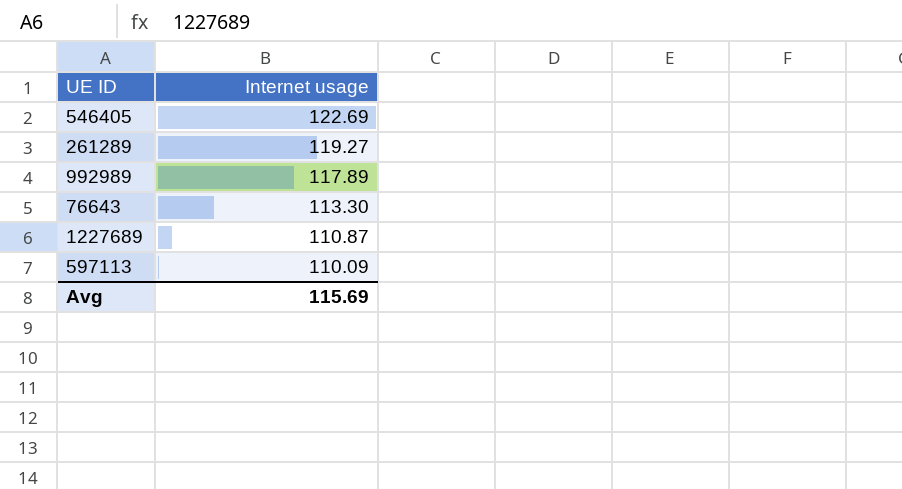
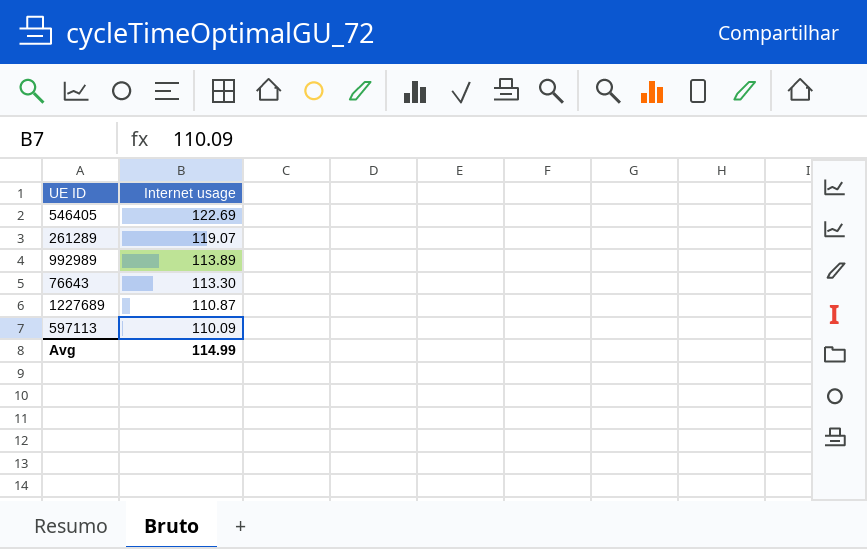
261289 | Internet usage: 119.27 -> 119.07
992989 | Internet usage: 117.89 -> 113.89
Avg | Internet usage: 115.69 -> 114.99

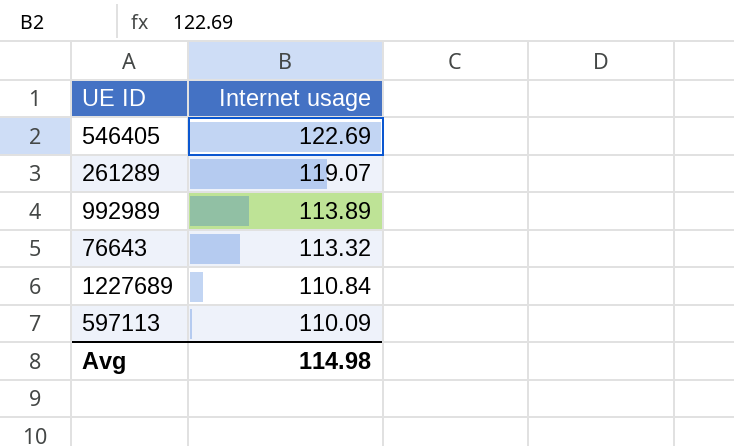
76643 | Internet usage: 113.30 -> 113.32
1227689 | Internet usage: 110.87 -> 110.84
Avg | Internet usage: 114.99 -> 114.98

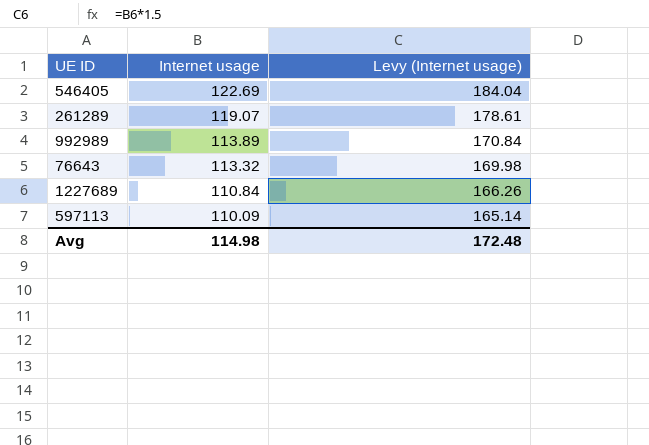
column Levy (Internet usage) | formula: none -> [Internet usage] * 1.5

